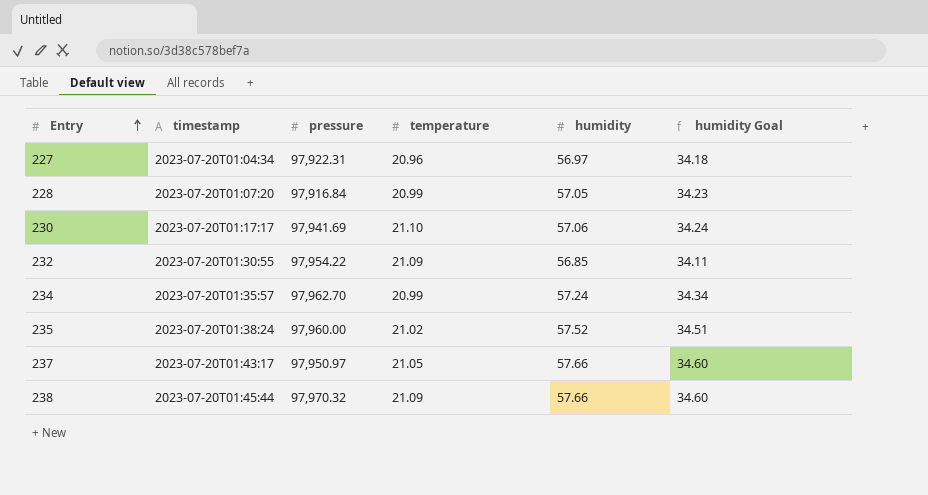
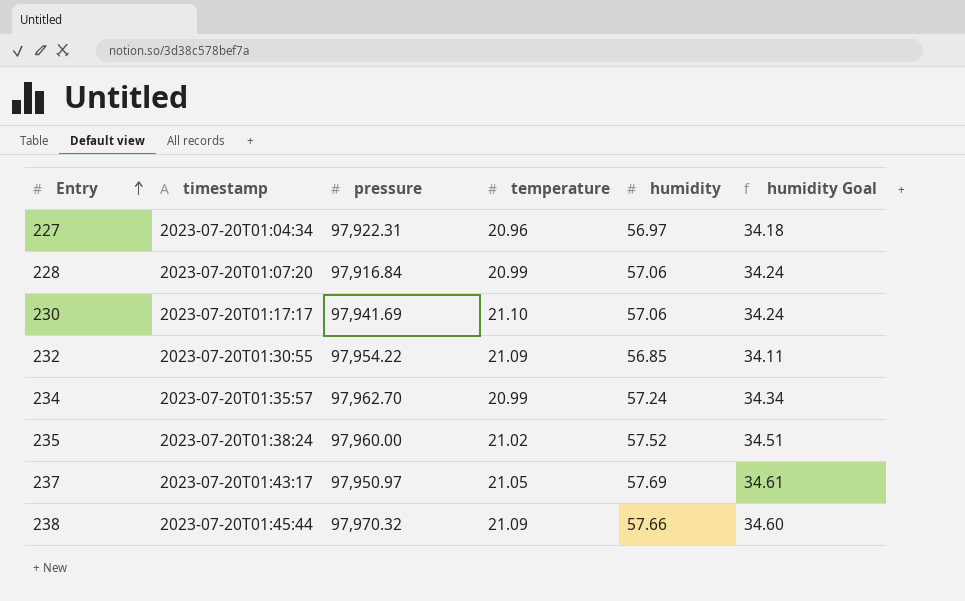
228 | humidity: 57.05 -> 57.06
228 | humidity Goal: 34.23 -> 34.24
237 | humidity: 57.66 -> 57.69
237 | humidity Goal: 34.60 -> 34.61

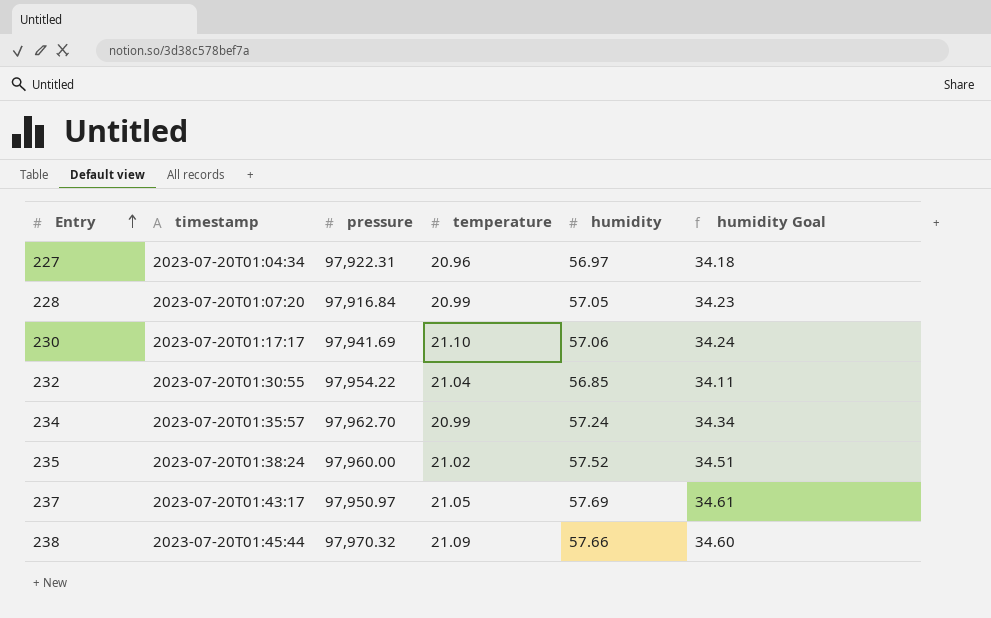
228 | humidity: 57.06 -> 57.05
228 | humidity Goal: 34.24 -> 34.23
232 | temperature: 21.09 -> 21.04

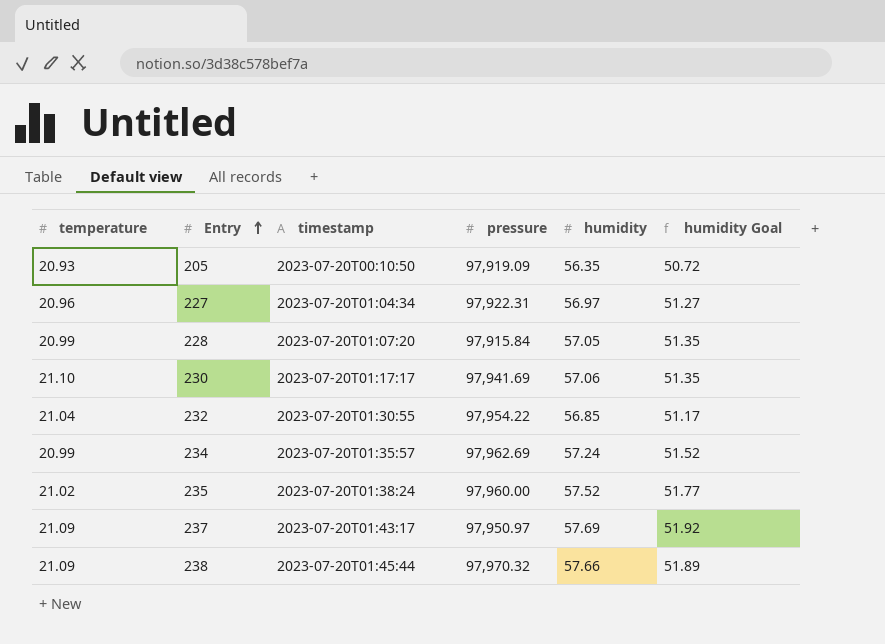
column temperature | position: 4 -> 1
column humidity Goal | formula: [humidity] * 0.6 -> [humidity] * 0.9
row 205: none -> 20.93 | 2023-07-20T00:10:50 | 97,919.09 | 56.35 | 50.72
228 | pressure: 97,916.84 -> 97,915.84
234 | pressure: 97,962.70 -> 97,962.69
237 | temperature: 21.05 -> 21.09

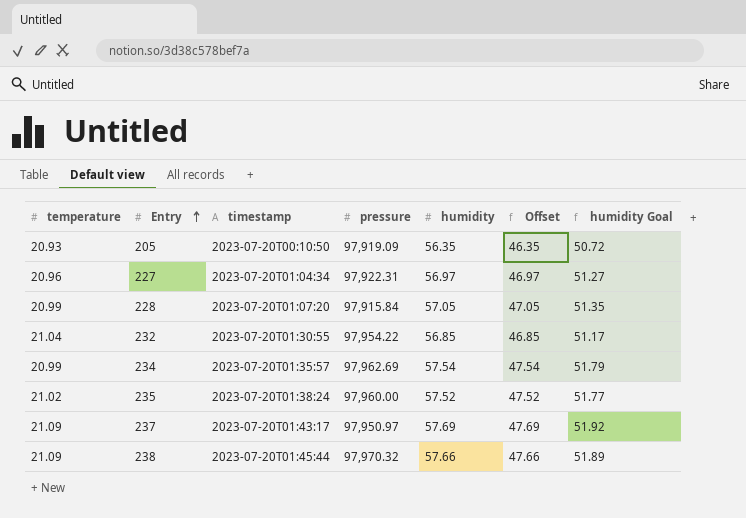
column Offset | formula: none -> [humidity] - 10
row 230: 21.10 | 2023-07-20T01:17:17 | 97,941.69 | 57.06 | 51.35 -> none
234 | humidity: 57.24 -> 57.54
234 | humidity Goal: 51.52 -> 51.79

